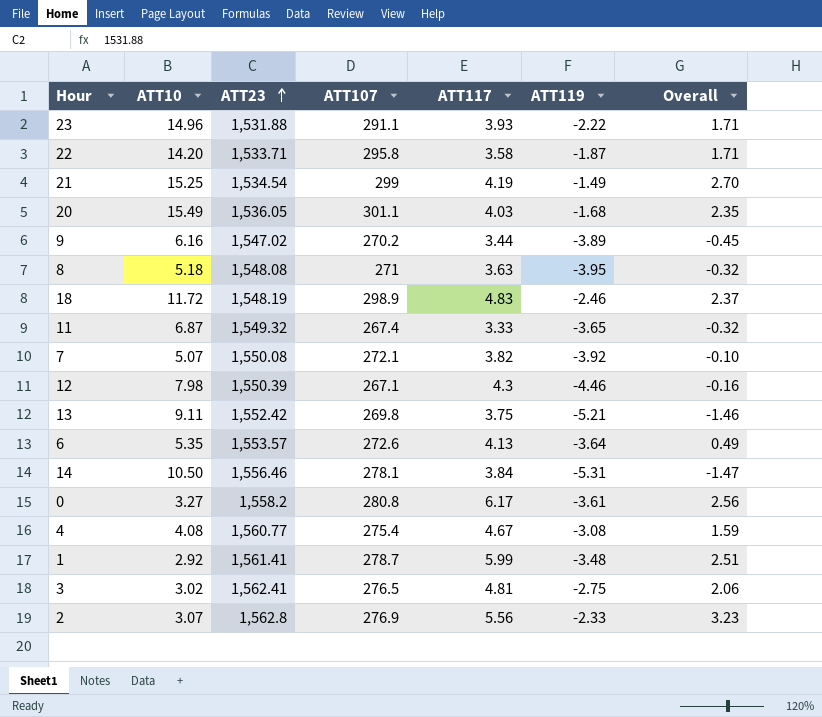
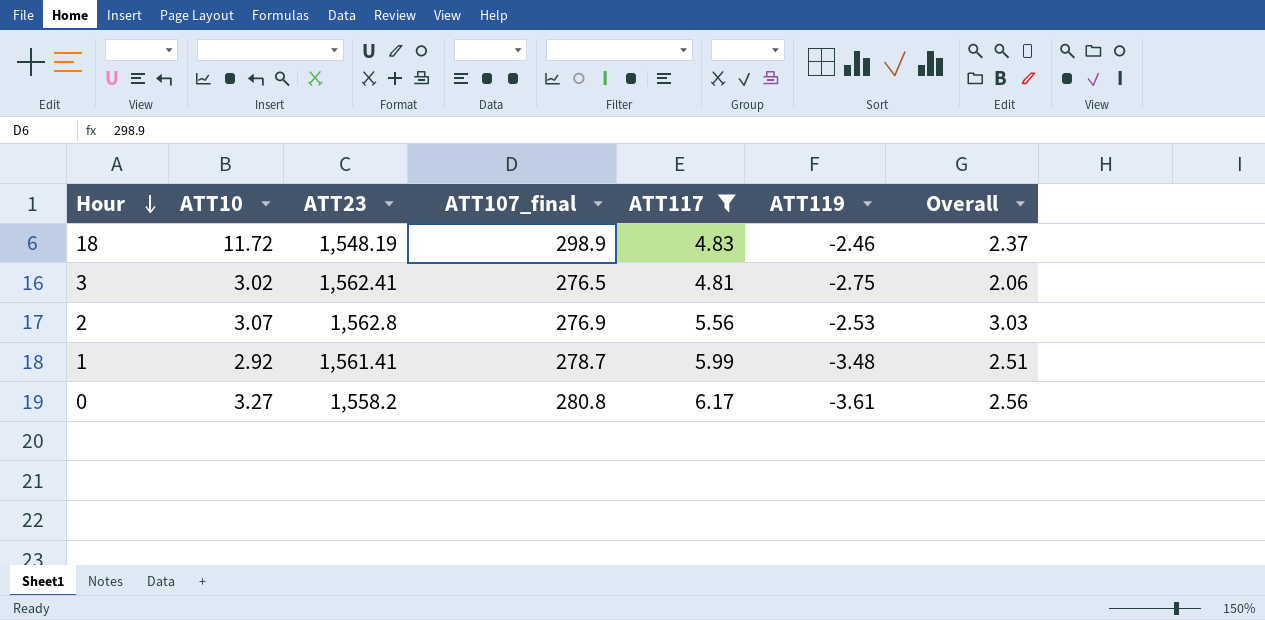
filter: none -> ATT117 >= 4.81
row order: ATT23 ascending -> Hour descending
column name: ATT107 -> ATT107_final
2 | ATT119: -2.33 -> -2.53
2 | Overall: 3.23 -> 3.03

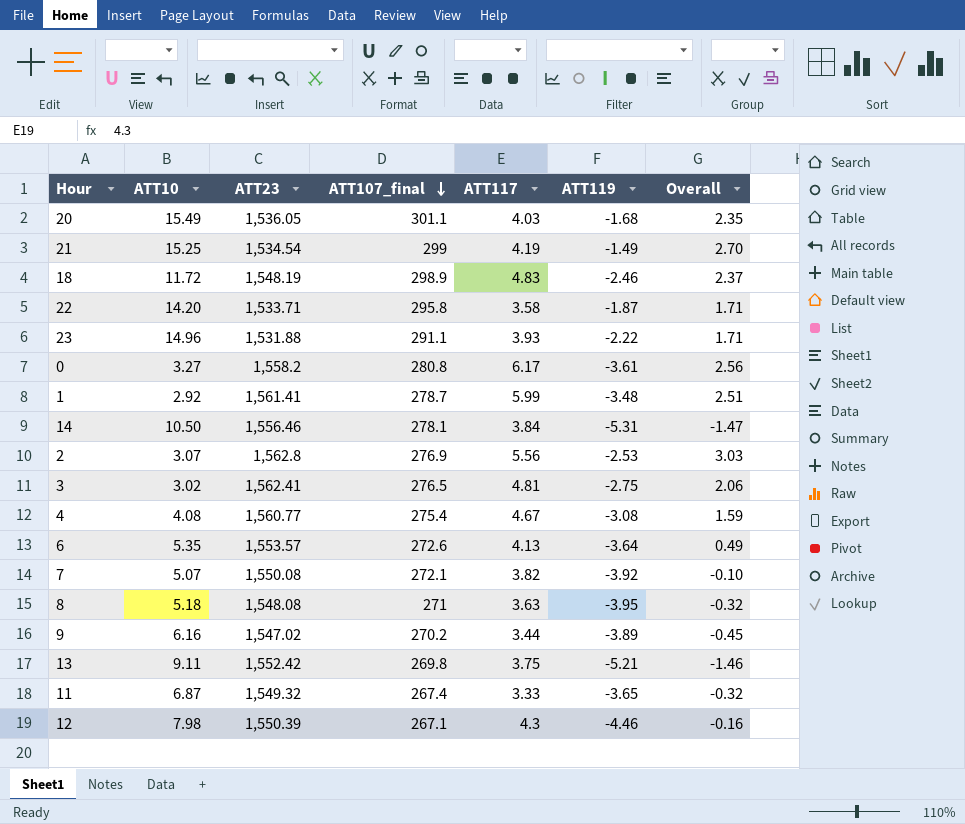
filter: ATT117 >= 4.81 -> none
row order: Hour descending -> ATT107_final descending

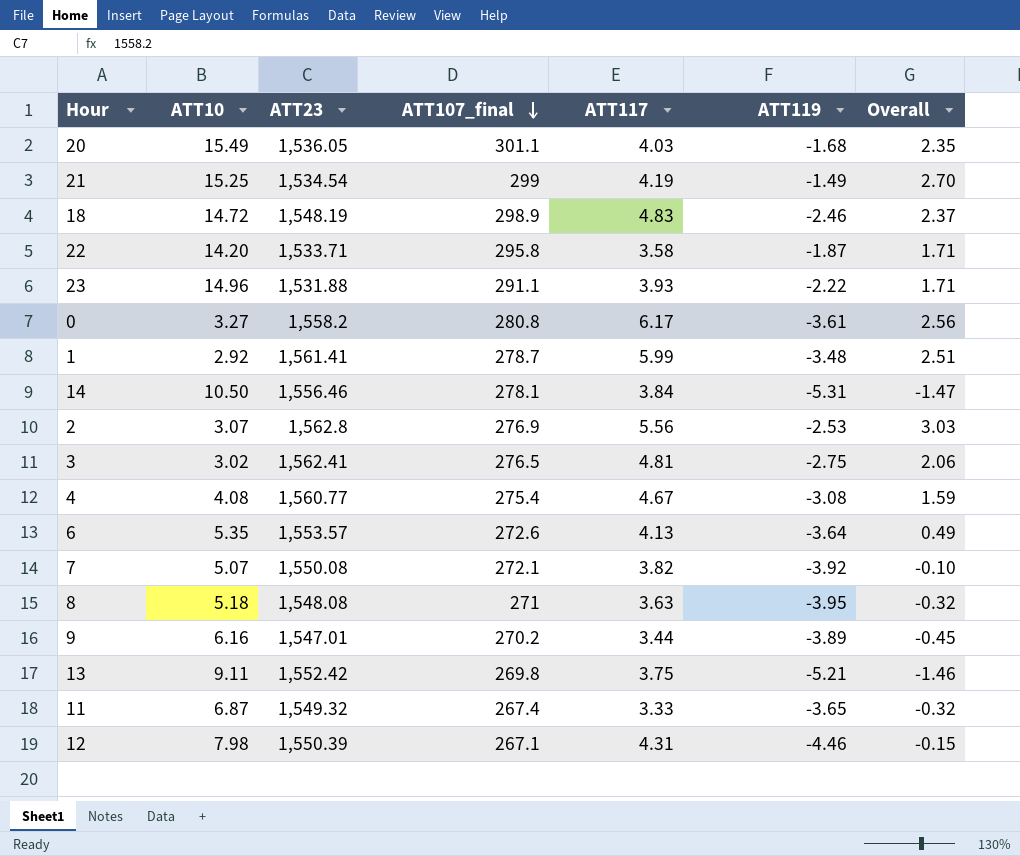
18 | ATT10: 11.72 -> 14.72
9 | ATT23: 1,547.02 -> 1,547.01
12 | ATT117: 4.3 -> 4.31
12 | Overall: -0.16 -> -0.15

